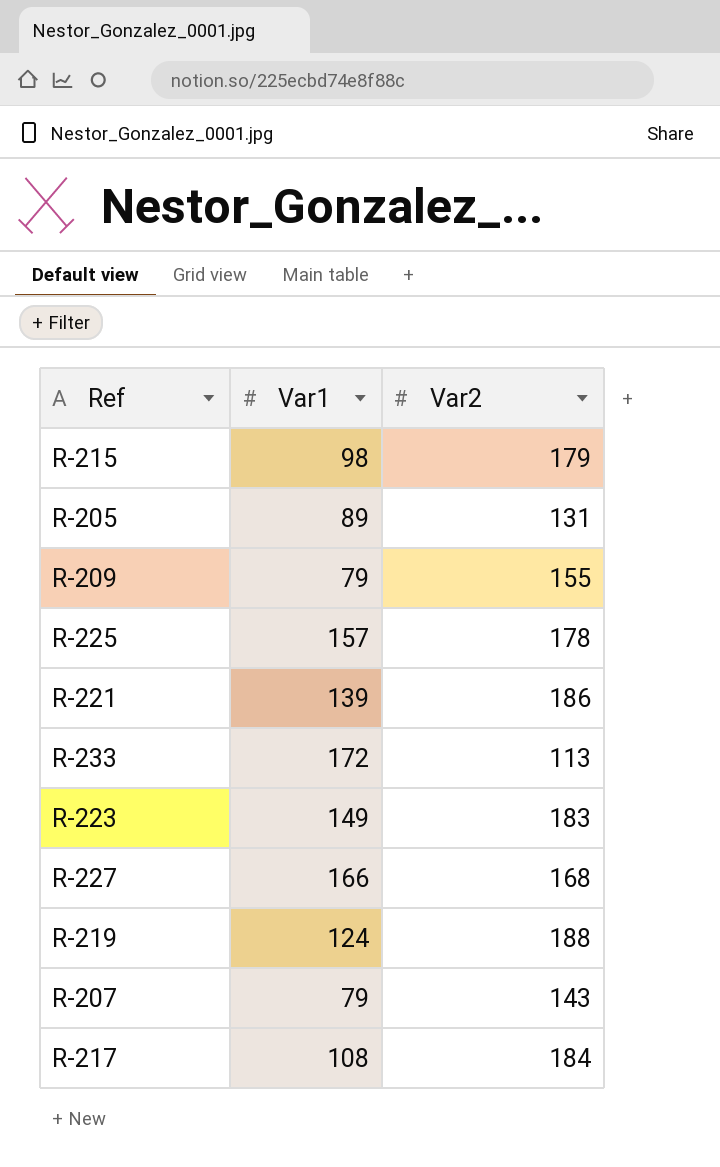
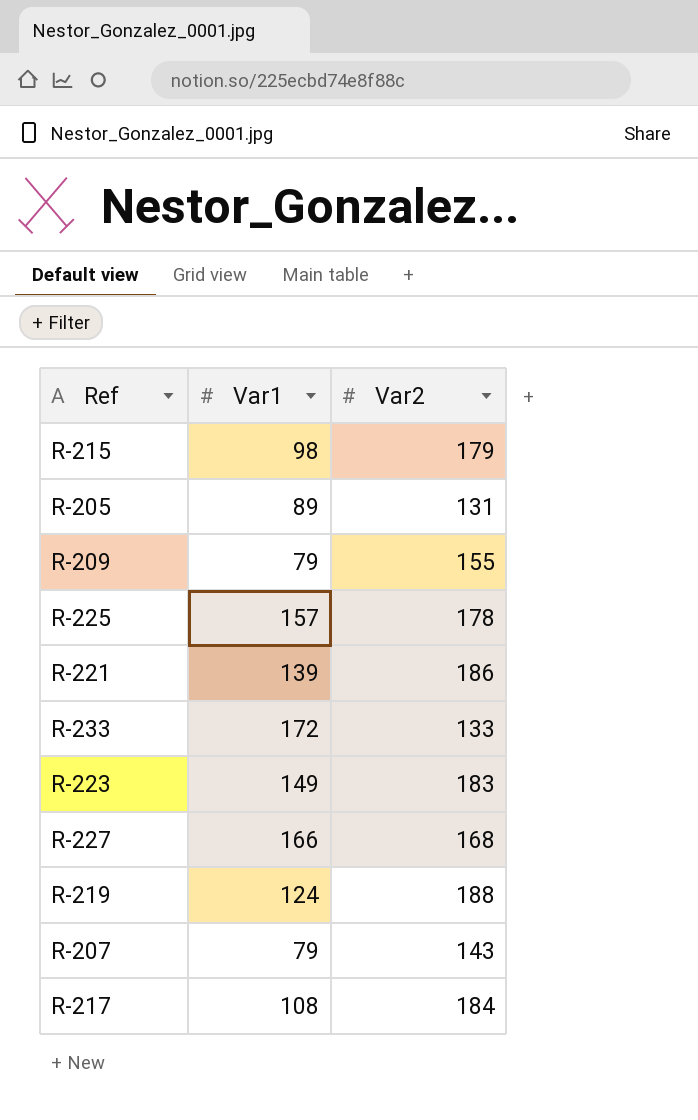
R-233 | Var2: 113 -> 133

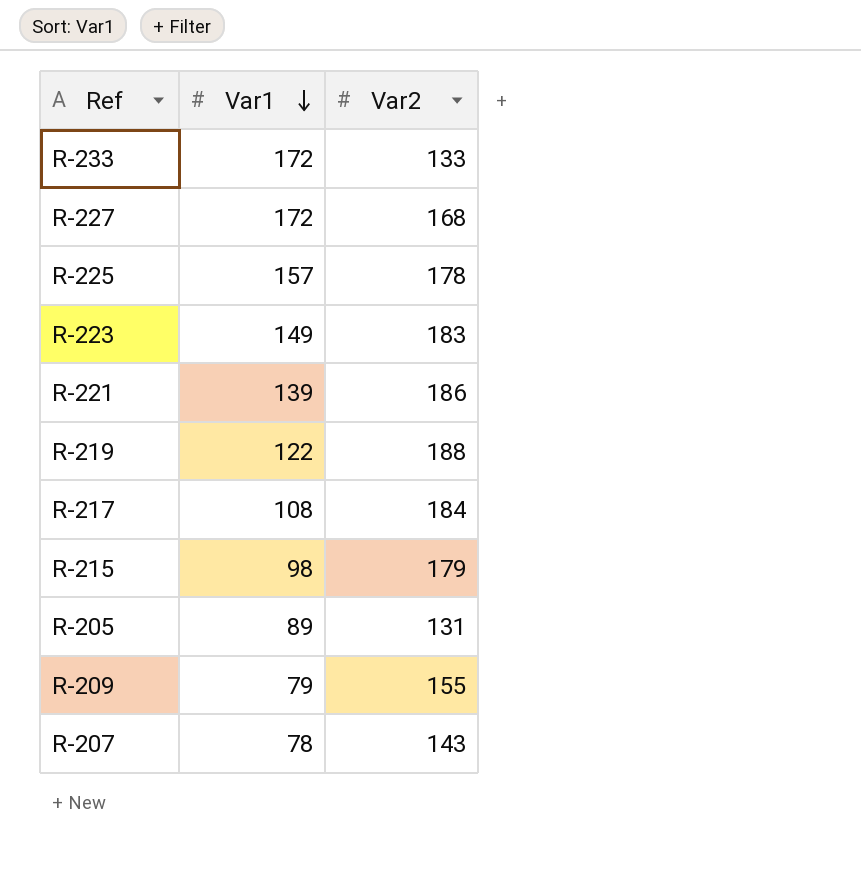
row order: none -> Var1 descending
R-227 | Var1: 166 -> 172
R-219 | Var1: 124 -> 122
R-207 | Var1: 79 -> 78

